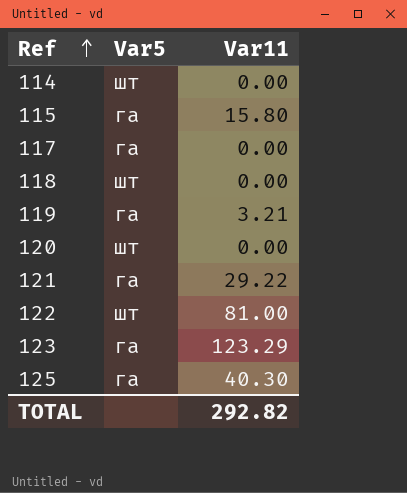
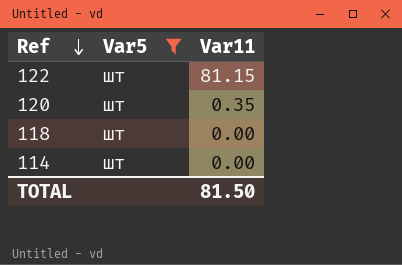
filter: none -> Var5 = шт
row order: Ref ascending -> Ref descending
122 | Var11: 81.00 -> 81.15
120 | Var11: 0.00 -> 0.35
TOTAL | Var11: 292.82 -> 81.50

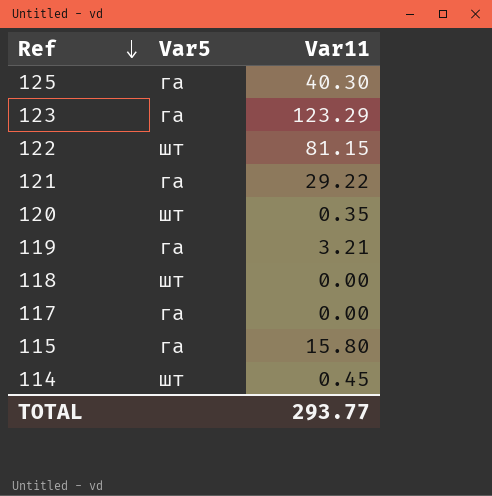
filter: Var5 = шт -> none
114 | Var11: 0.00 -> 0.45
TOTAL | Var11: 81.50 -> 293.77

